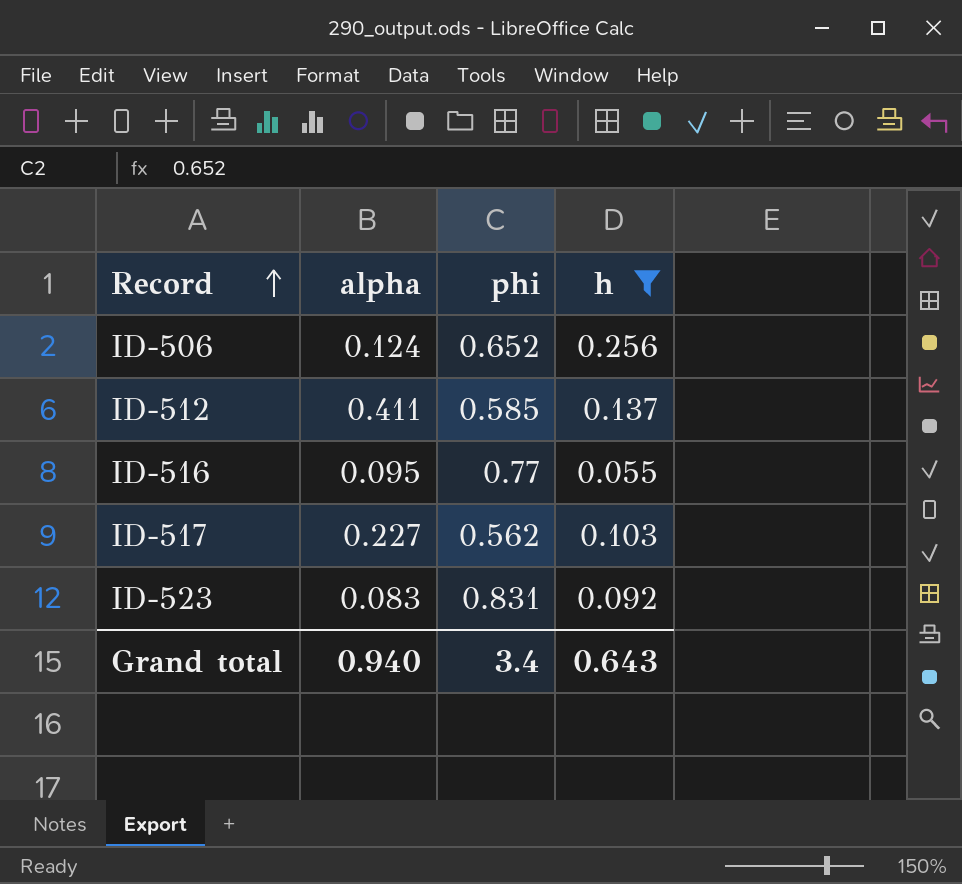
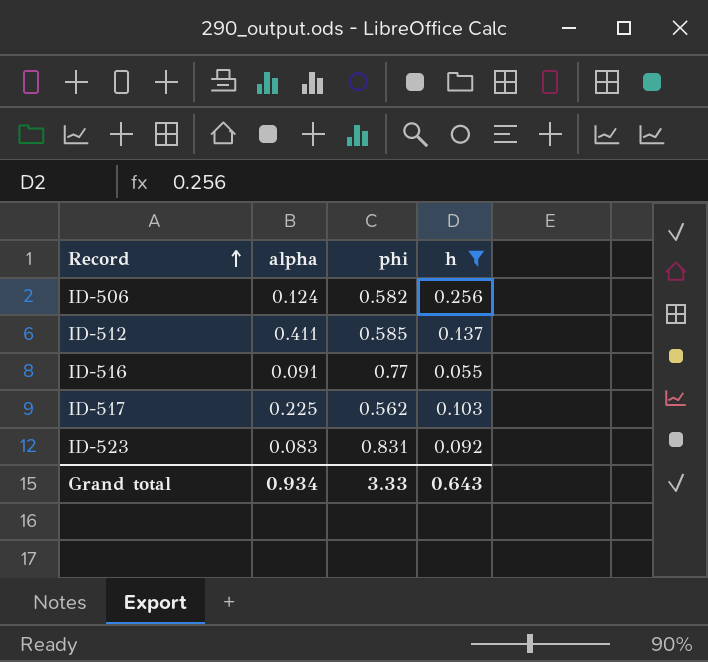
ID-506 | phi: 0.652 -> 0.582
ID-516 | alpha: 0.095 -> 0.091
ID-517 | alpha: 0.227 -> 0.225
Grand total | alpha: 0.940 -> 0.934
Grand total | phi: 3.4 -> 3.33

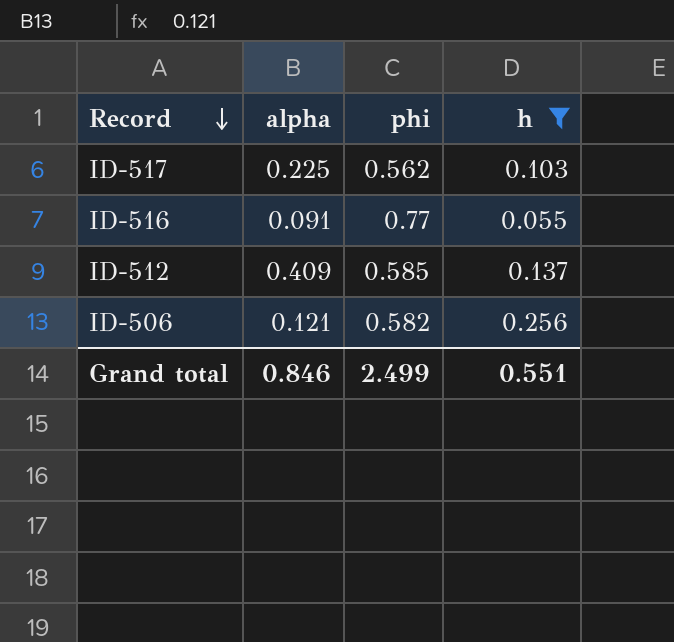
row order: Record ascending -> Record descending
row ID-523: 0.083 | 0.831 | 0.092 -> none
ID-512 | alpha: 0.411 -> 0.409
ID-506 | alpha: 0.124 -> 0.121
Grand total | alpha: 0.934 -> 0.846
Grand total | phi: 3.33 -> 2.499
Grand total | h: 0.643 -> 0.551

